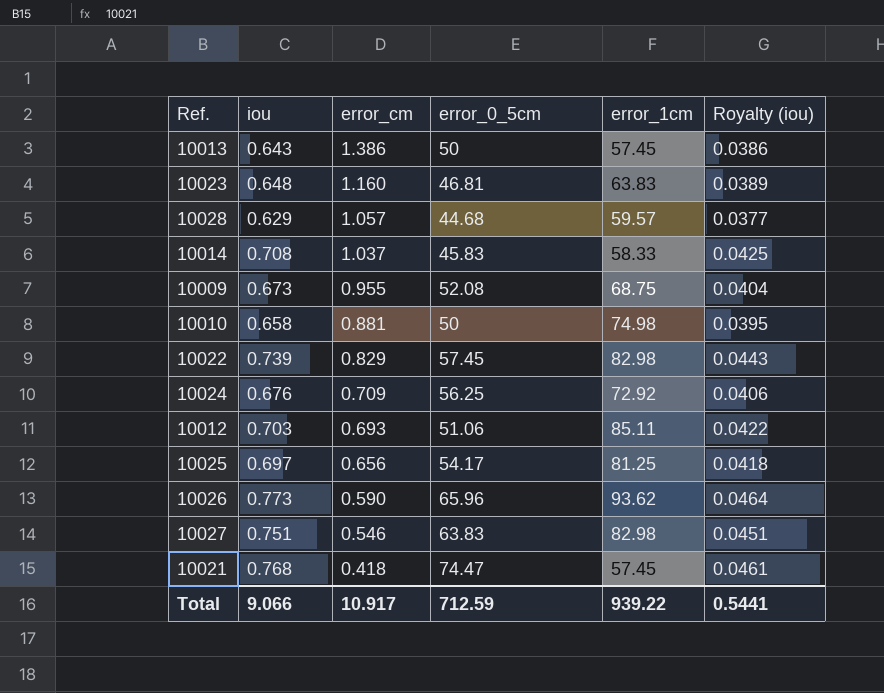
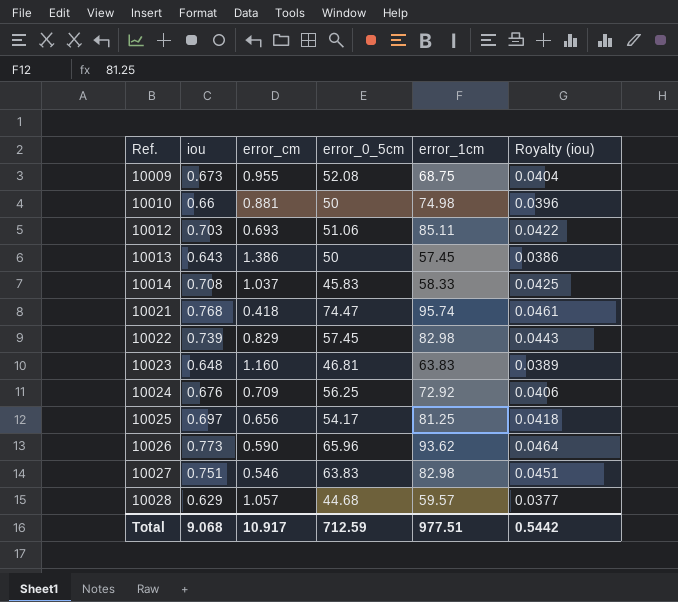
row order: error_cm descending -> Ref. ascending
10010 | iou: 0.658 -> 0.66
10010 | Royalty (iou): 0.0395 -> 0.0396
10021 | error_1cm: 57.45 -> 95.74
Total | iou: 9.066 -> 9.068
Total | error_1cm: 939.22 -> 977.51
Total | Royalty (iou): 0.5441 -> 0.5442

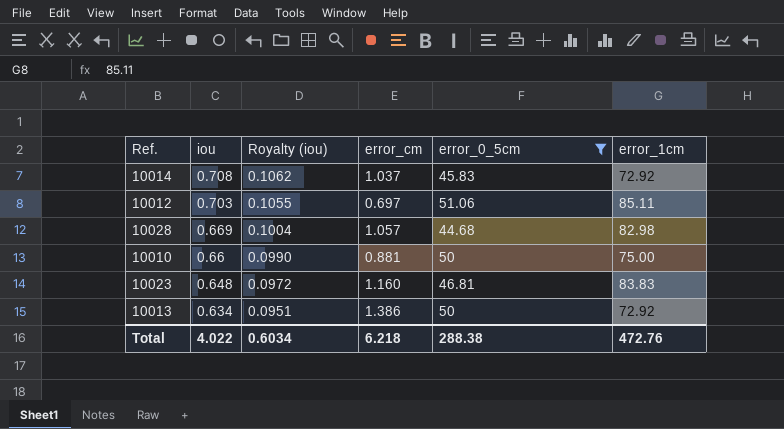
filter: none -> error_0_5cm <= 51.06
row order: Ref. ascending -> iou descending
column Royalty (iou) | formula: [iou] * 0.06 -> [iou] * 0.15
column Royalty (iou) | position: 6 -> 3
10014 | error_1cm: 58.33 -> 72.92
10012 | error_cm: 0.693 -> 0.697
10028 | iou: 0.629 -> 0.669
10028 | error_1cm: 59.57 -> 82.98
10010 | error_1cm: 74.98 -> 75.00
10023 | error_1cm: 63.83 -> 83.83
10013 | iou: 0.643 -> 0.634
10013 | error_1cm: 57.45 -> 72.92
Total | iou: 9.068 -> 4.022
Total | Royalty (iou): 0.5442 -> 0.6034
Total | error_cm: 10.917 -> 6.218
Total | error_0_5cm: 712.59 -> 288.38
Total | error_1cm: 977.51 -> 472.76

